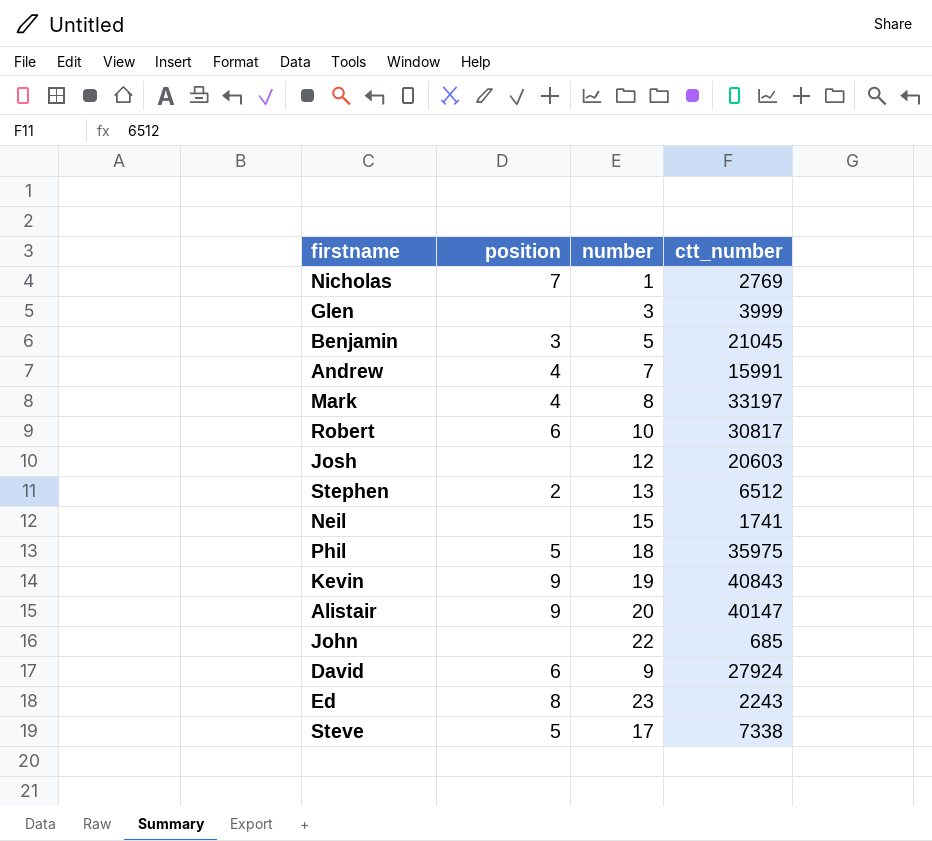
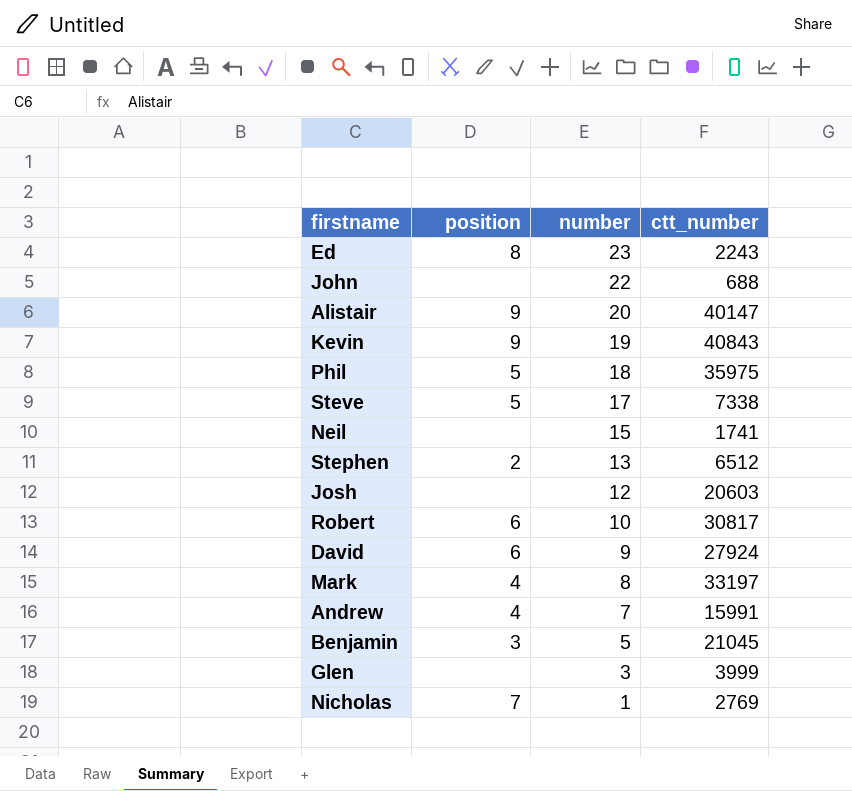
row order: none -> number descending
John | ctt_number: 685 -> 688

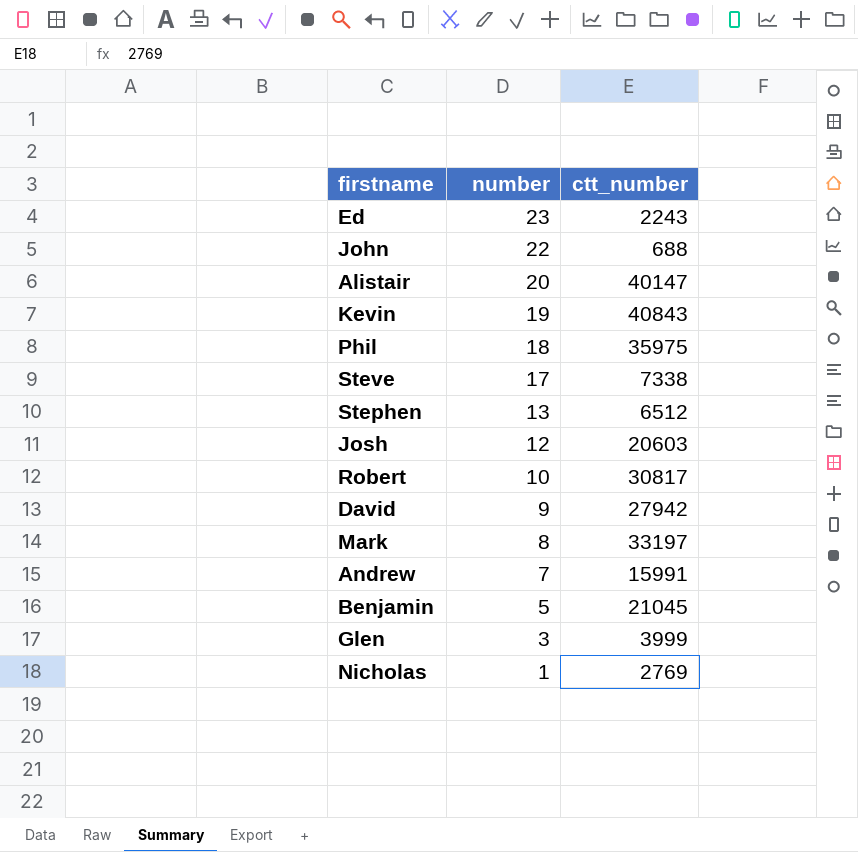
column position | position: 2 -> none
row Neil: none | 15 | 1741 -> none
David | ctt_number: 27924 -> 27942

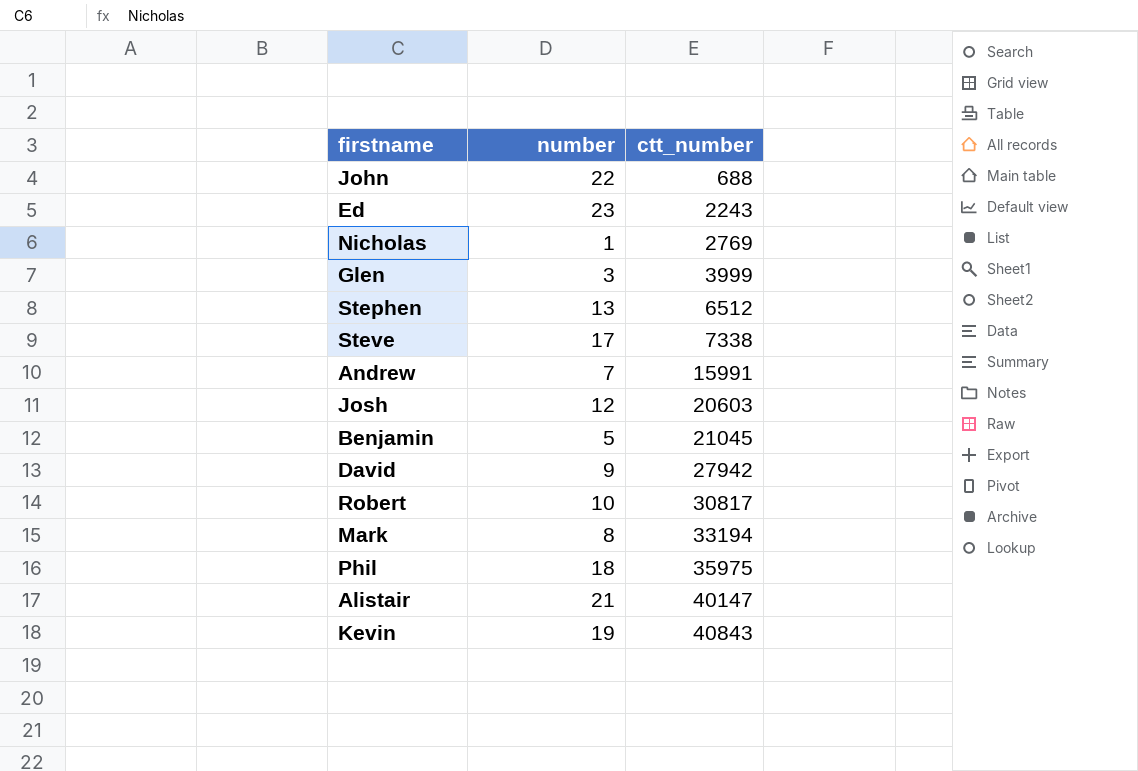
row order: number descending -> ctt_number ascending
Mark | ctt_number: 33197 -> 33194
Alistair | number: 20 -> 21

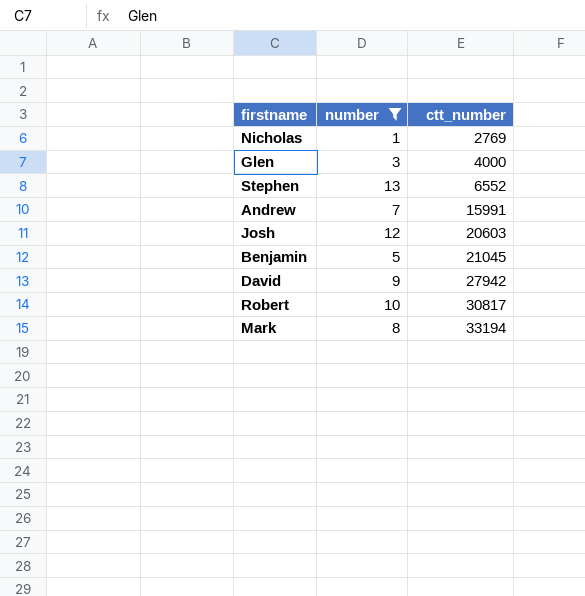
filter: none -> number <= 13
Glen | ctt_number: 3999 -> 4000
Stephen | ctt_number: 6512 -> 6552

